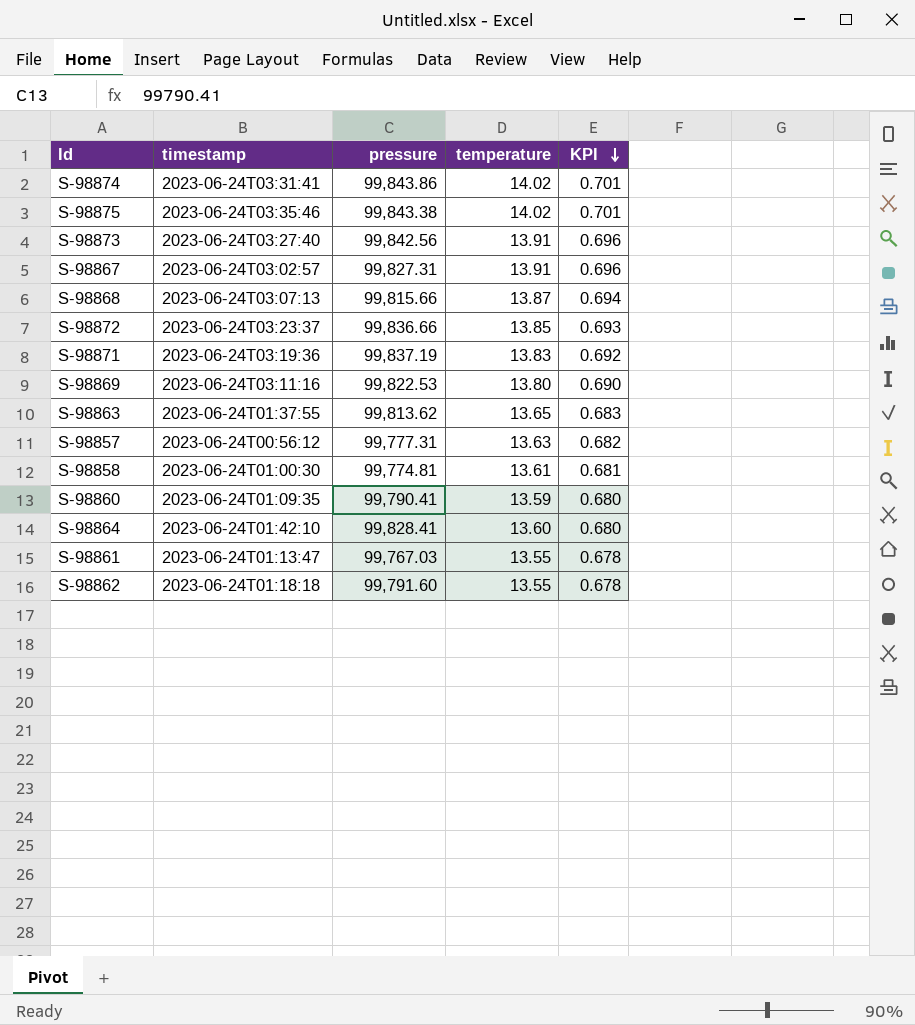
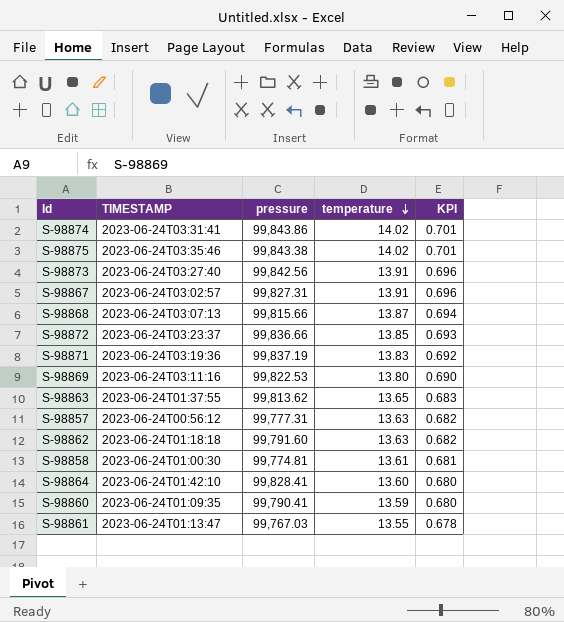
row order: KPI descending -> temperature descending
column name: timestamp -> TIMESTAMP
S-98862 | temperature: 13.55 -> 13.63
S-98862 | KPI: 0.678 -> 0.682

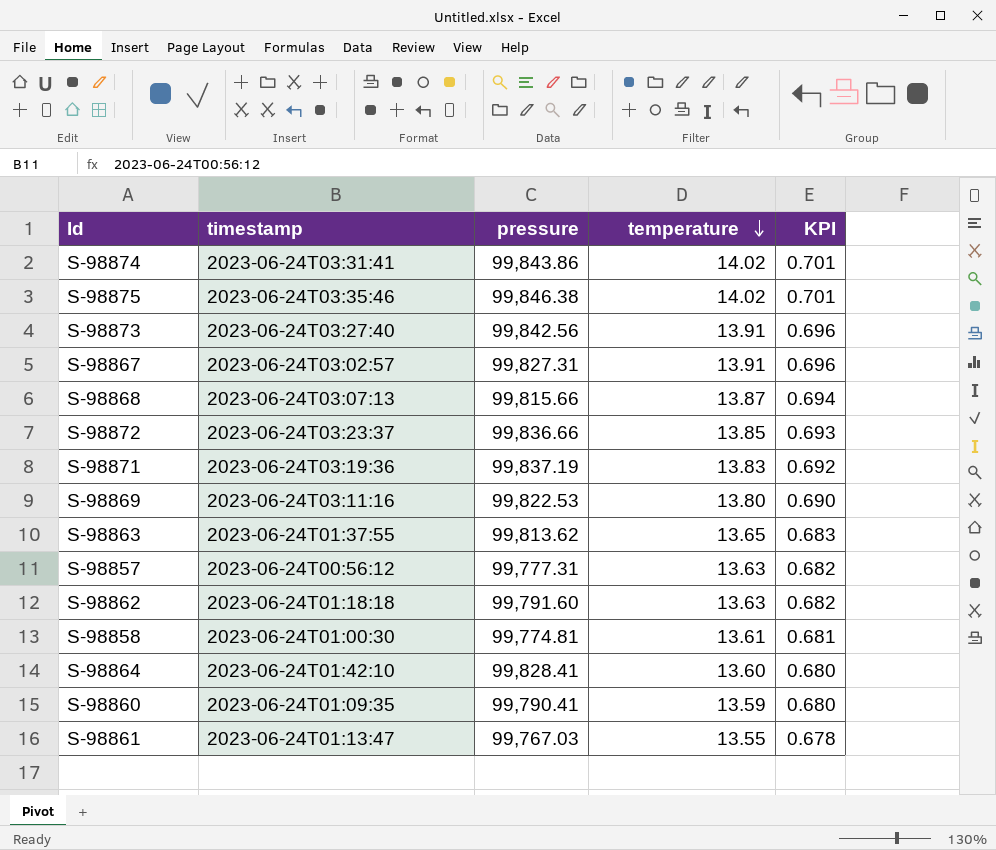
column name: TIMESTAMP -> timestamp
S-98875 | pressure: 99,843.38 -> 99,846.38

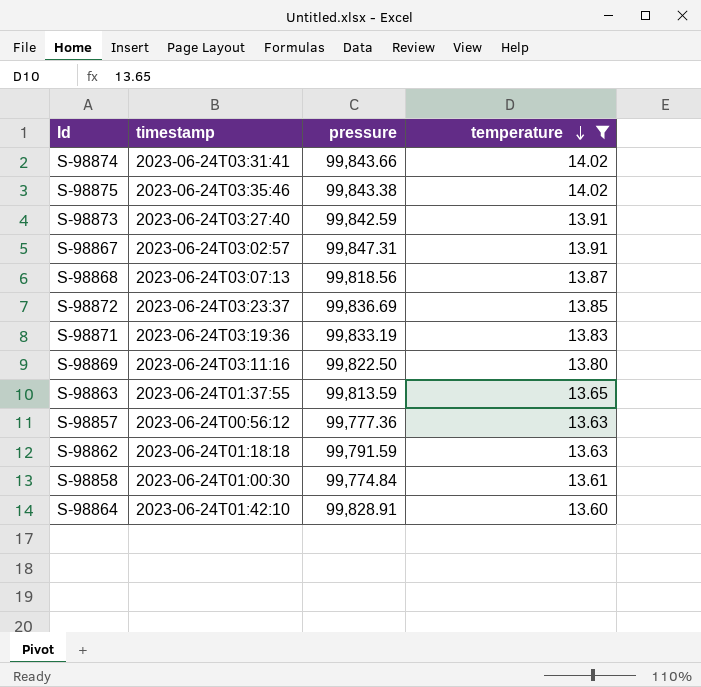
filter: none -> temperature >= 13.60
column KPI | formula: [temperature] * 0.05 -> none
S-98874 | pressure: 99,843.86 -> 99,843.66
S-98875 | pressure: 99,846.38 -> 99,843.38
S-98873 | pressure: 99,842.56 -> 99,842.59
S-98867 | pressure: 99,827.31 -> 99,847.31
S-98868 | pressure: 99,815.66 -> 99,818.56
S-98872 | pressure: 99,836.66 -> 99,836.69
S-98871 | pressure: 99,837.19 -> 99,833.19
S-98869 | pressure: 99,822.53 -> 99,822.50
S-98863 | pressure: 99,813.62 -> 99,813.59
S-98857 | pressure: 99,777.31 -> 99,777.36
S-98862 | pressure: 99,791.60 -> 99,791.59
S-98858 | pressure: 99,774.81 -> 99,774.84
S-98864 | pressure: 99,828.41 -> 99,828.91

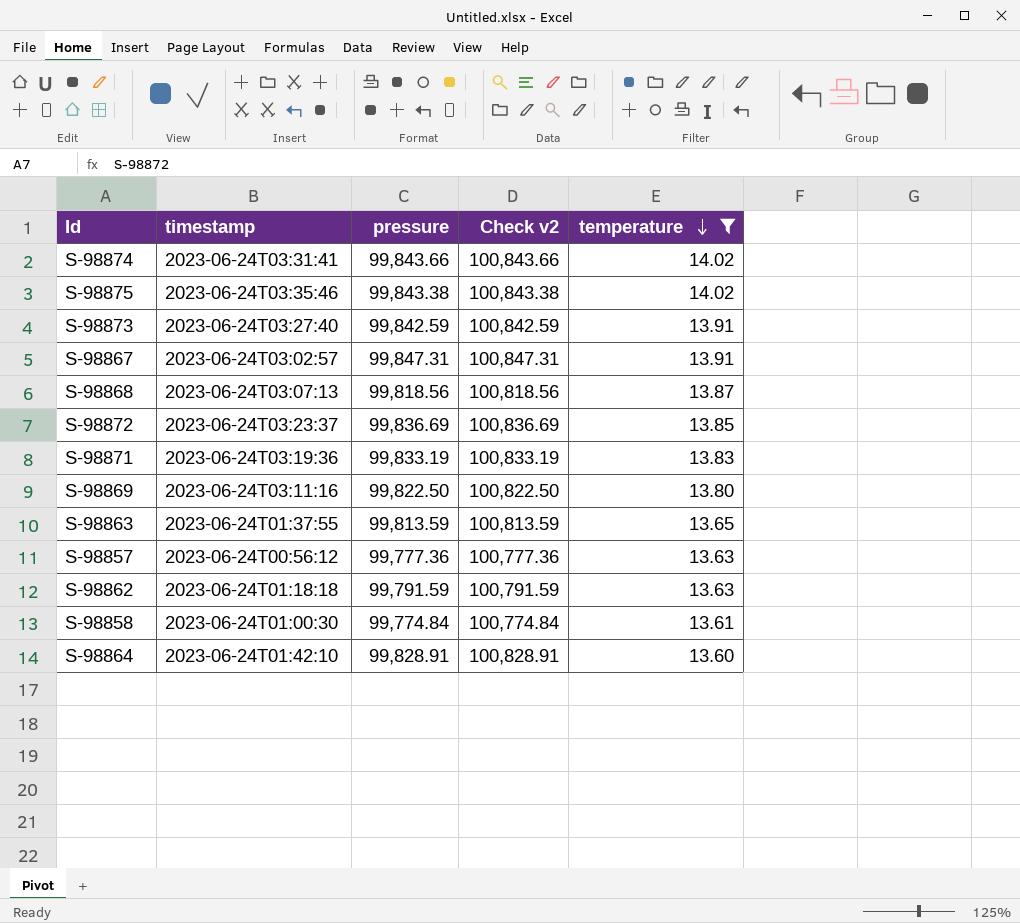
column Check v2 | formula: none -> [pressure] + 1000

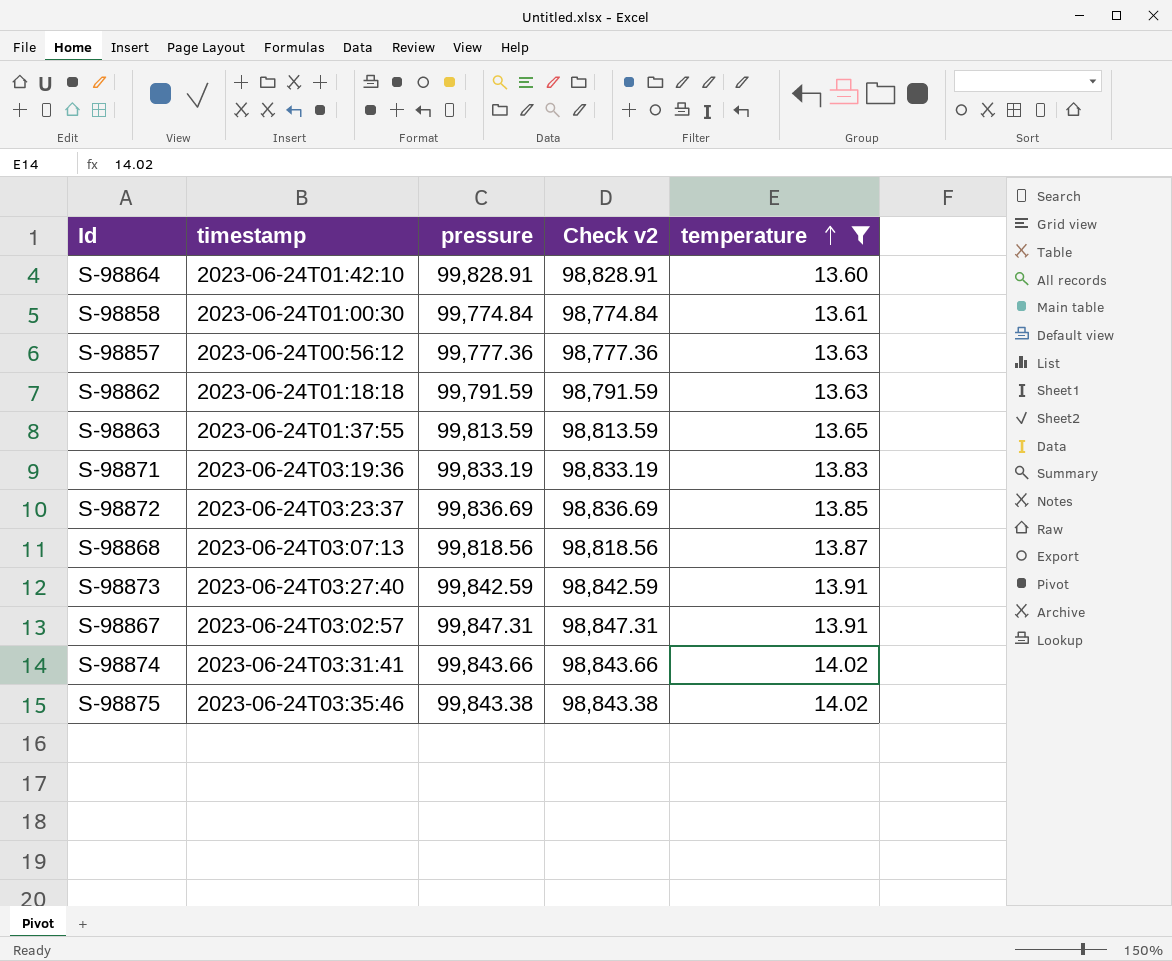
row order: temperature descending -> temperature ascending
column Check v2 | formula: [pressure] + 1000 -> [pressure] - 1000
row S-98869: 2023-06-24T03:11:16 | 99,822.50 | 100,822.50 | 13.80 -> none

